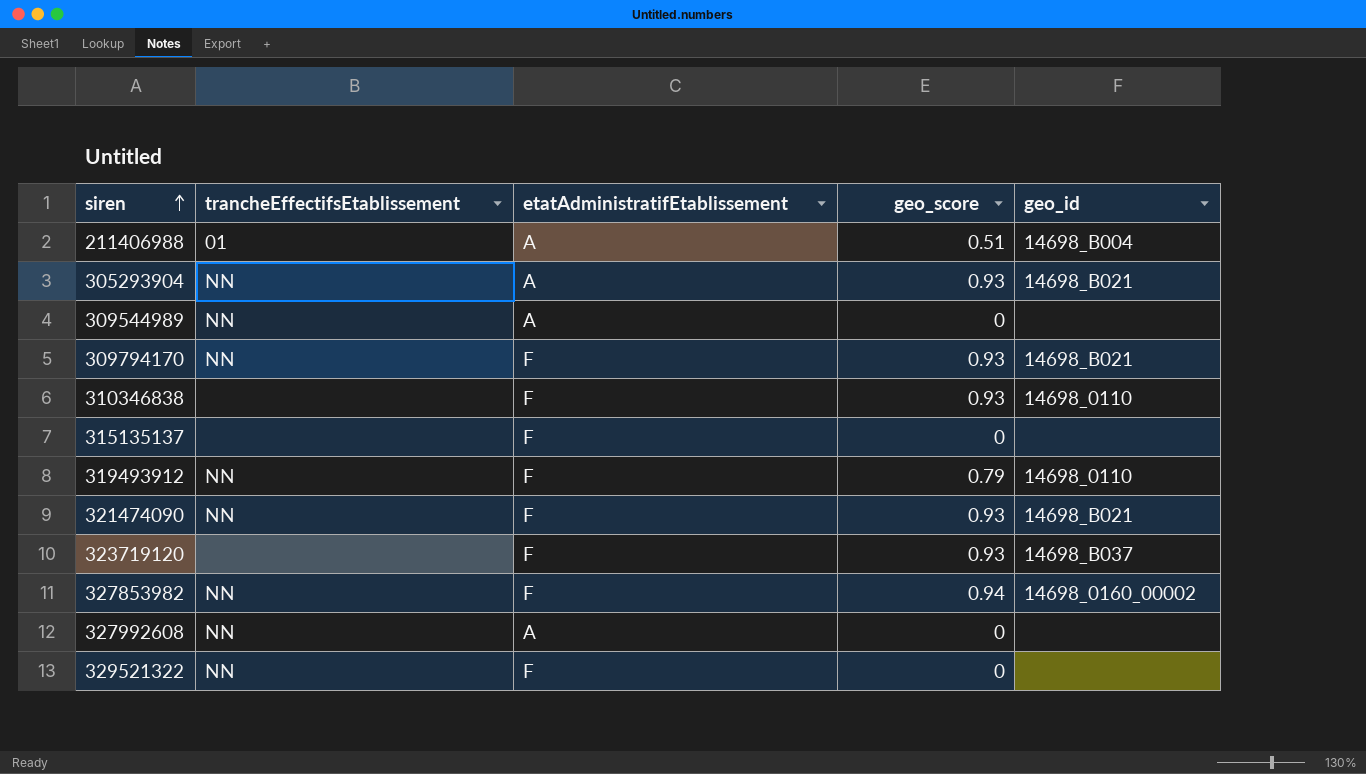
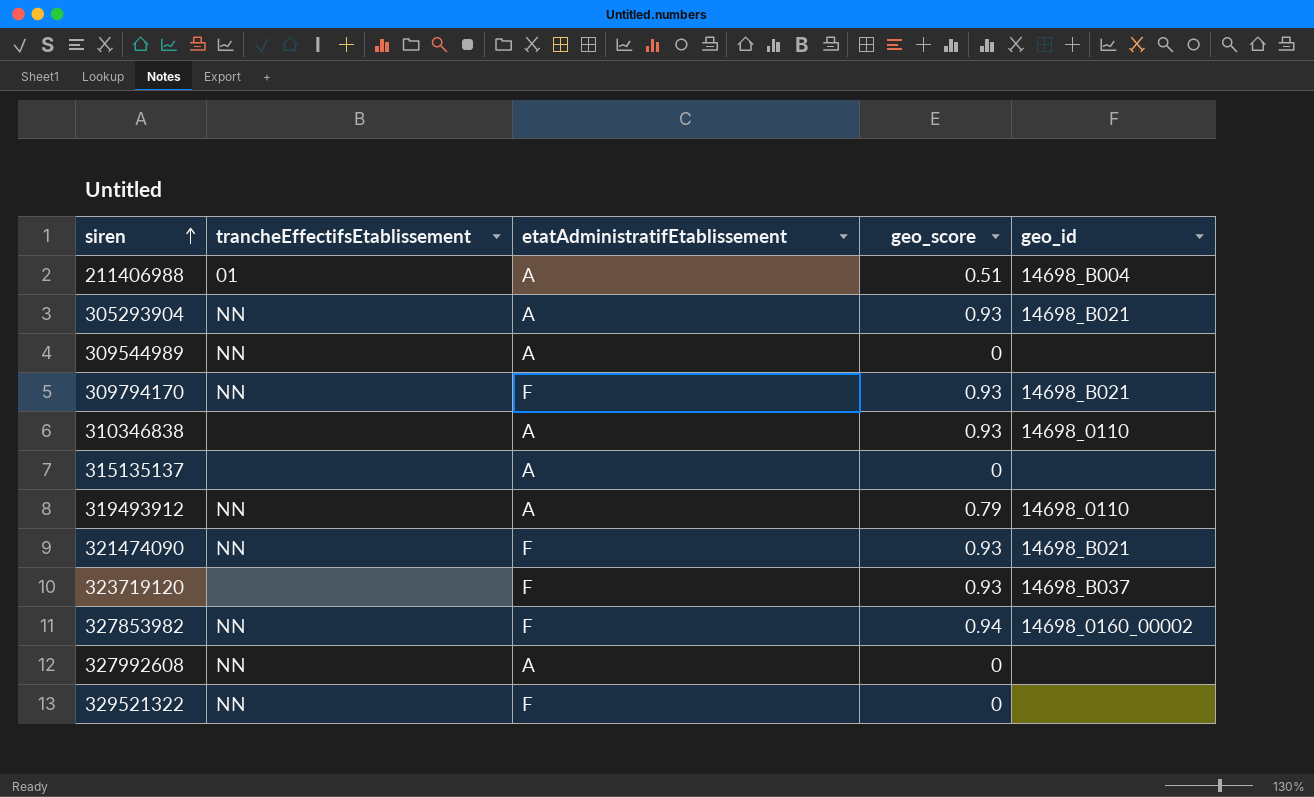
310346838 | etatAdministratifEtablissement: F -> A
315135137 | etatAdministratifEtablissement: F -> A
319493912 | etatAdministratifEtablissement: F -> A

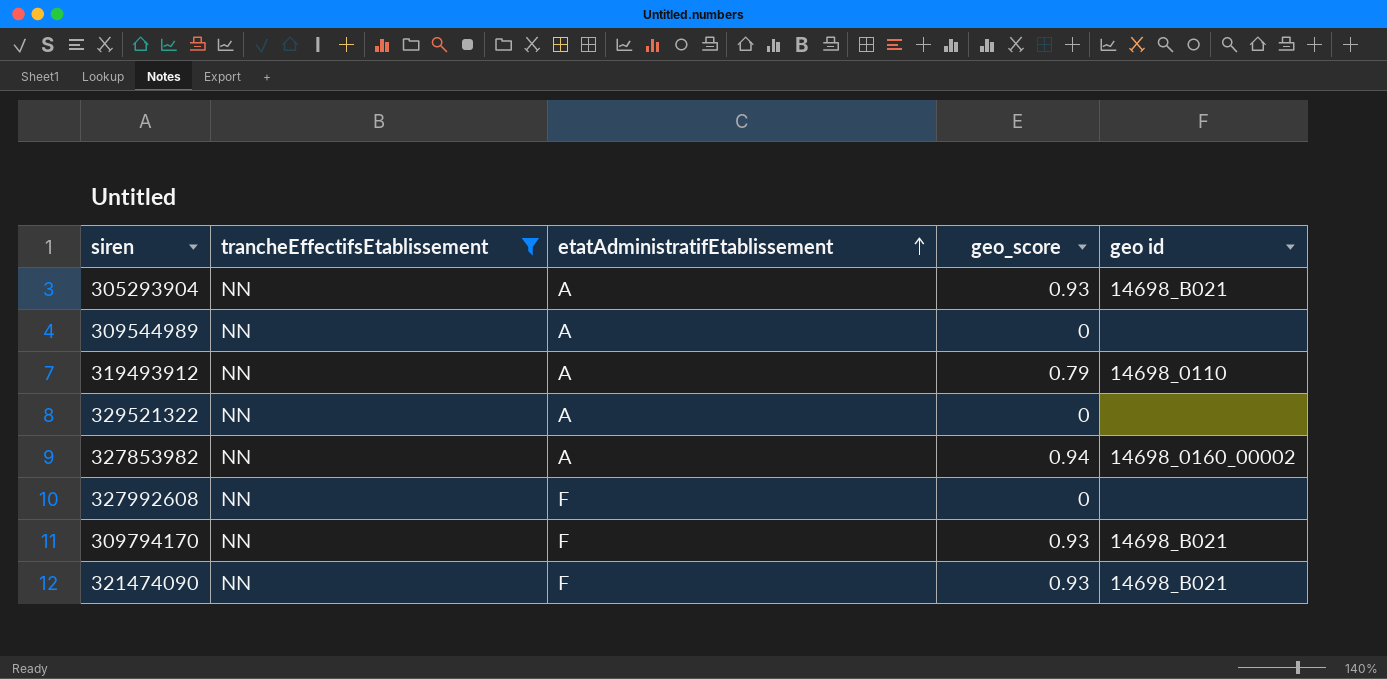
filter: none -> trancheEffectifsEtablissement = NN
row order: siren ascending -> etatAdministratifEtablissement ascending
column name: geo_id -> geo id
329521322 | etatAdministratifEtablissement: F -> A
327853982 | etatAdministratifEtablissement: F -> A
327992608 | etatAdministratifEtablissement: A -> F

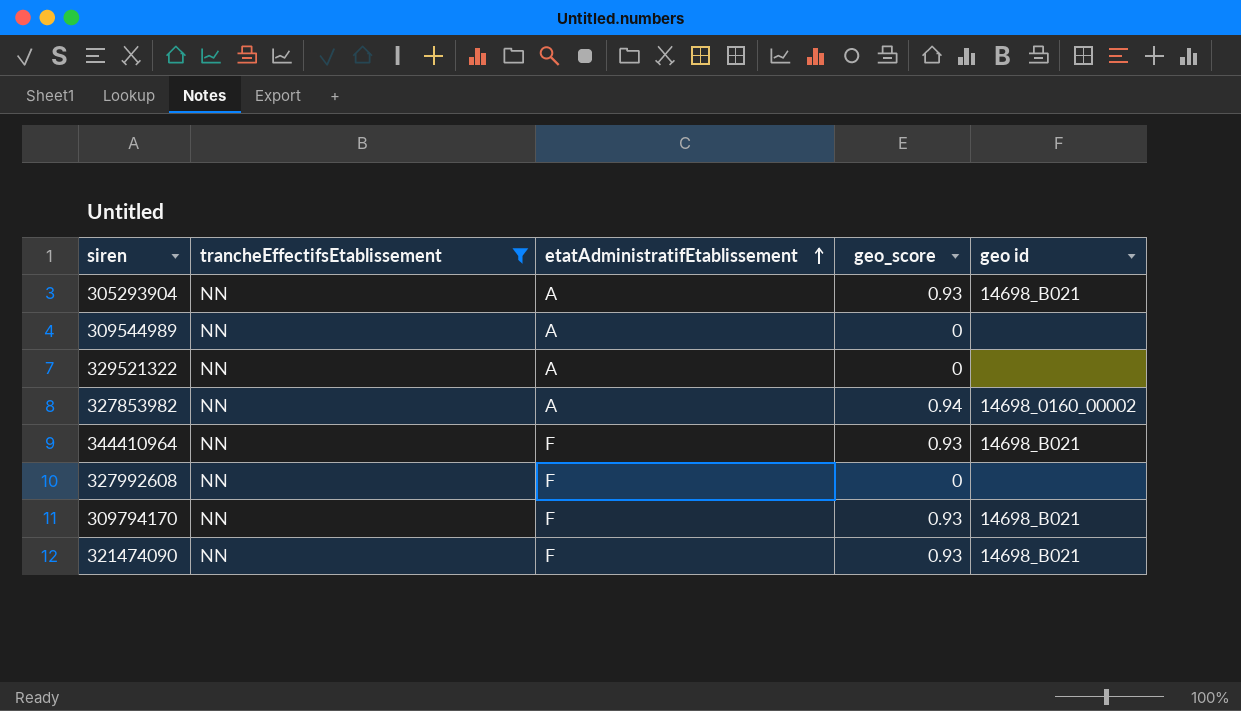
row 319493912: NN | A | 0.79 | 14698_0110 -> none
row 344410964: none -> NN | F | 0.93 | 14698_B021

